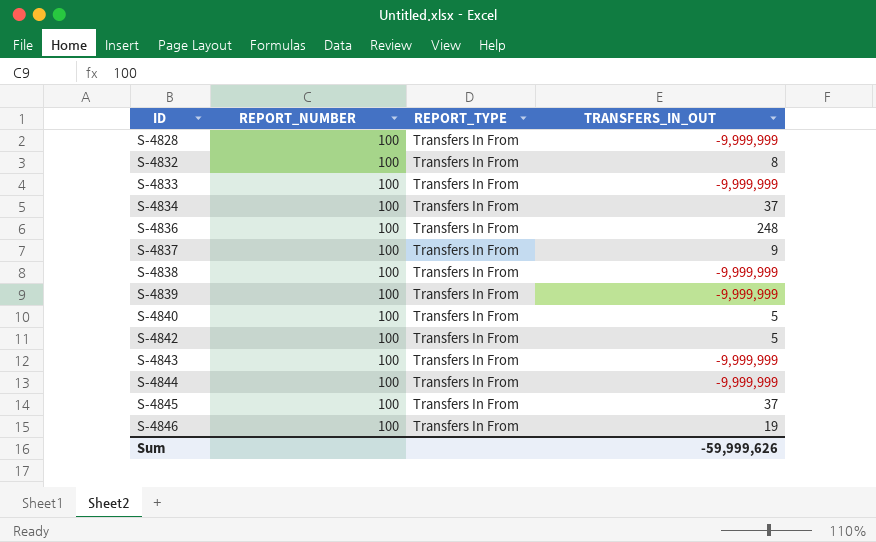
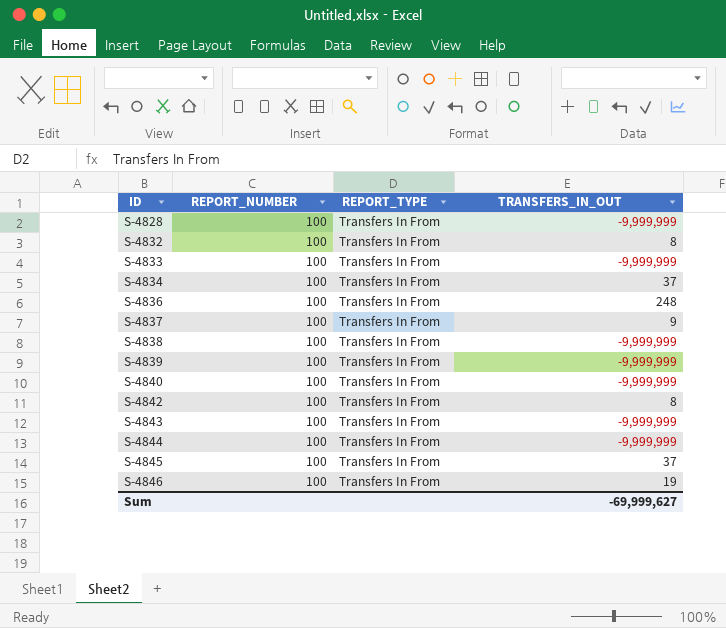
S-4840 | TRANSFERS_IN_OUT: 5 -> -9,999,999
S-4842 | TRANSFERS_IN_OUT: 5 -> 8
Sum | TRANSFERS_IN_OUT: -59,999,626 -> -69,999,627

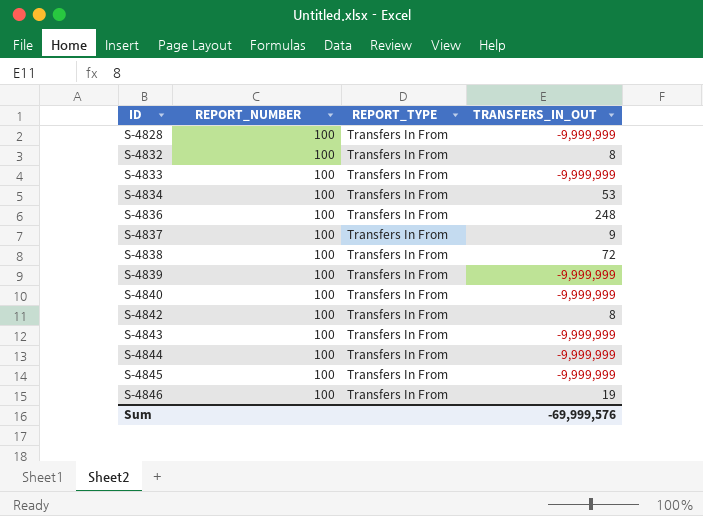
S-4834 | TRANSFERS_IN_OUT: 37 -> 53
S-4838 | TRANSFERS_IN_OUT: -9,999,999 -> 72
S-4845 | TRANSFERS_IN_OUT: 37 -> -9,999,999
Sum | TRANSFERS_IN_OUT: -69,999,627 -> -69,999,576

